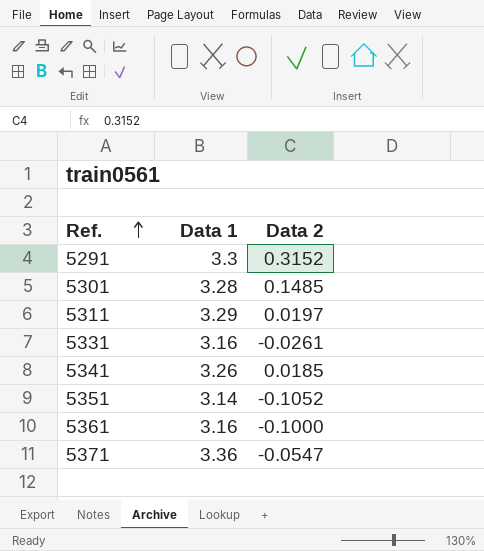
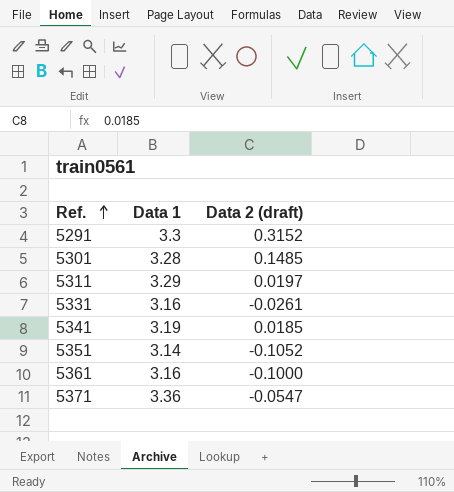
column name: Data 2 -> Data 2 (draft)
5341 | Data 1: 3.26 -> 3.19

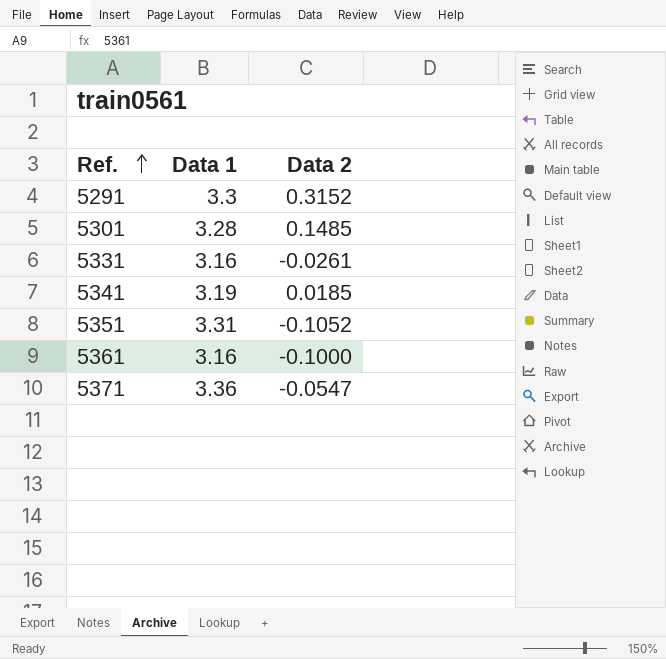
column name: Data 2 (draft) -> Data 2
row 5311: 3.29 | 0.0197 -> none
5351 | Data 1: 3.14 -> 3.31

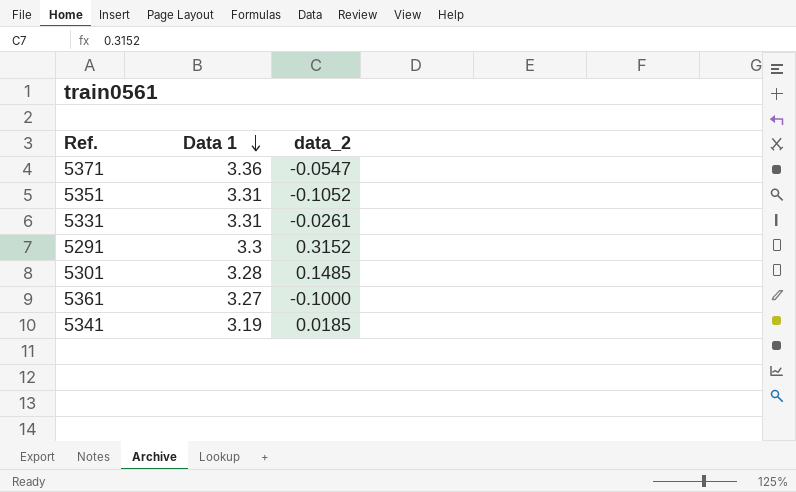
row order: Ref. ascending -> Data 1 descending
column name: Data 2 -> data_2
5331 | Data 1: 3.16 -> 3.31
5361 | Data 1: 3.16 -> 3.27

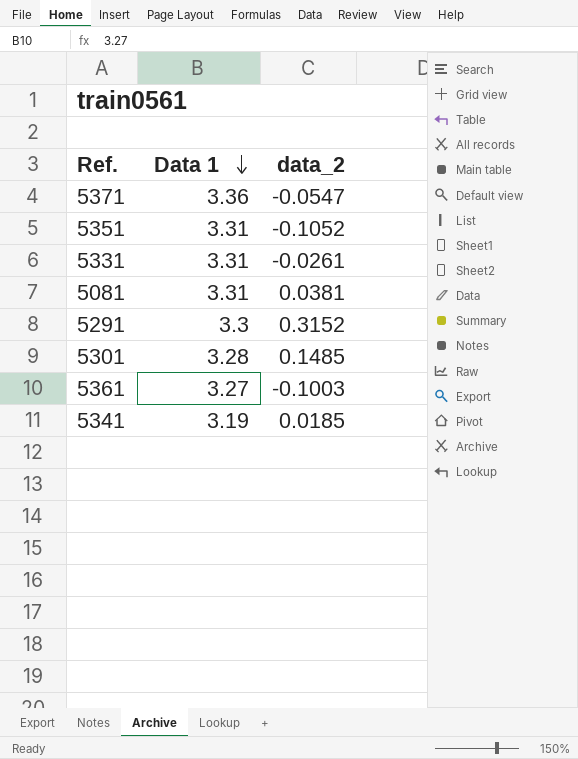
row 5081: none -> 3.31 | 0.0381
5361 | data_2: -0.1000 -> -0.1003

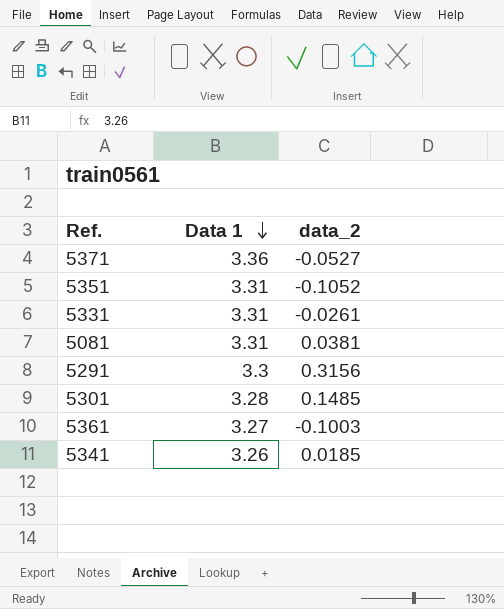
5371 | data_2: -0.0547 -> -0.0527
5291 | data_2: 0.3152 -> 0.3156
5341 | Data 1: 3.19 -> 3.26

